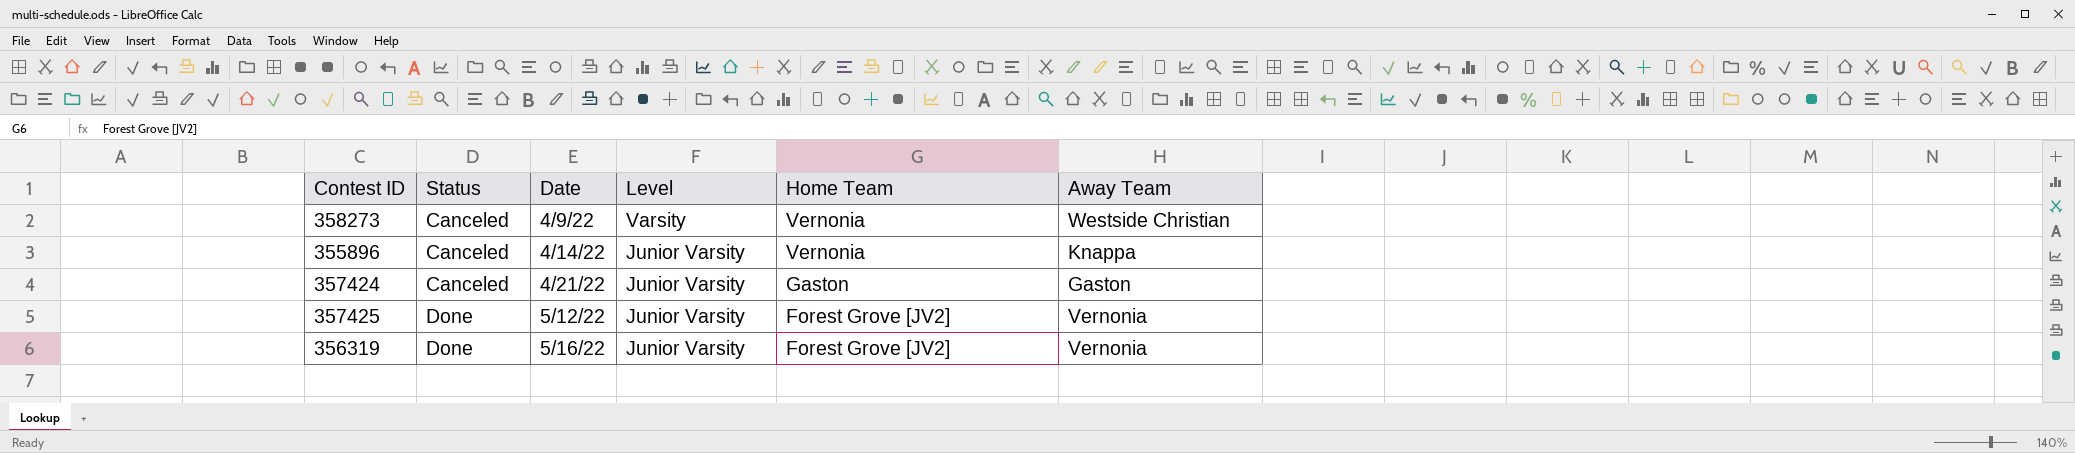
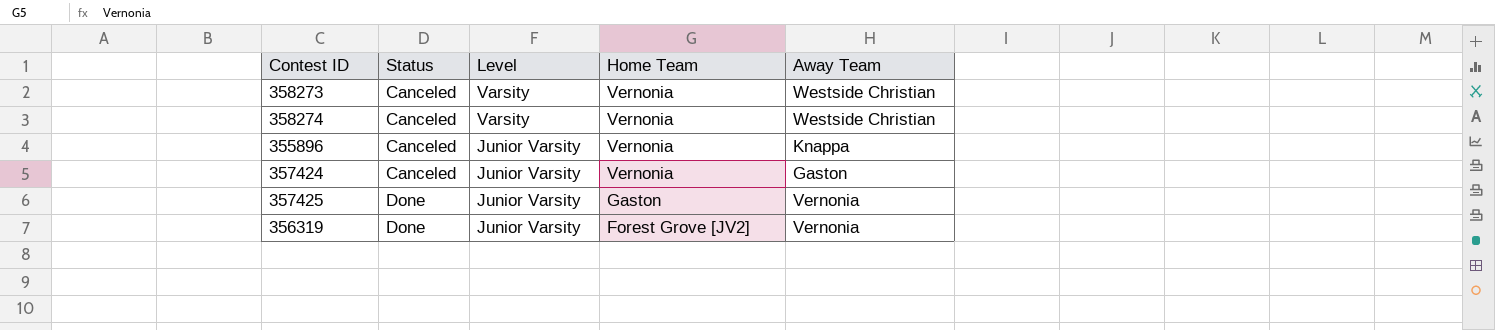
column Date | position: 3 -> none
row 358274: none -> Canceled | Varsity | Vernonia | Westside Christian
357424 | Home Team: Gaston -> Vernonia
357425 | Home Team: Forest Grove [JV2] -> Gaston

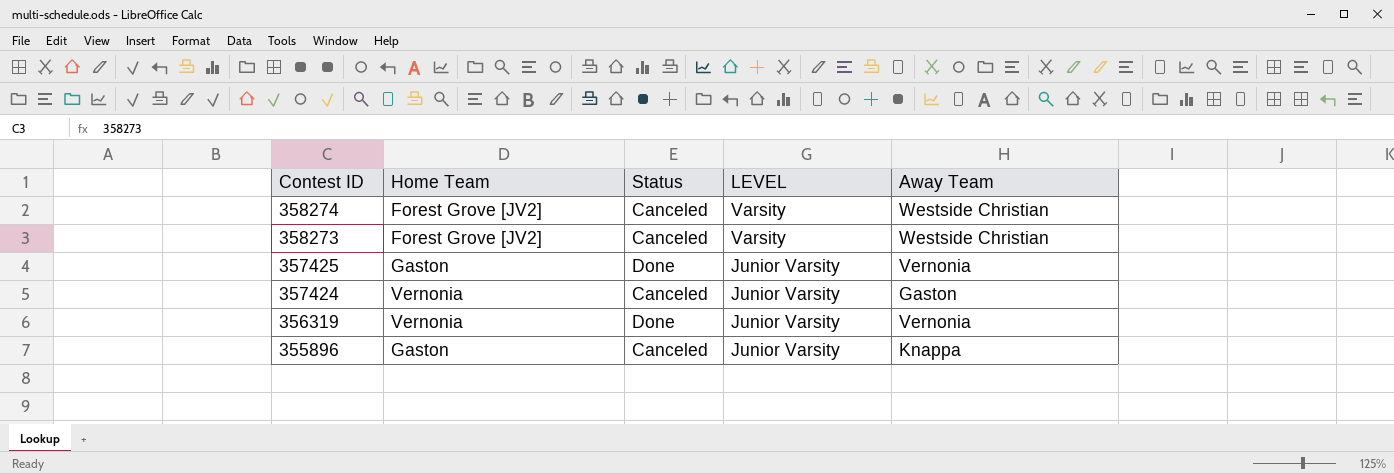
row order: Status ascending -> Contest ID descending
column Home Team | position: 4 -> 2
column name: Level -> LEVEL
358274 | Home Team: Vernonia -> Forest Grove [JV2]
358273 | Home Team: Vernonia -> Forest Grove [JV2]
356319 | Home Team: Forest Grove [JV2] -> Vernonia
355896 | Home Team: Vernonia -> Gaston

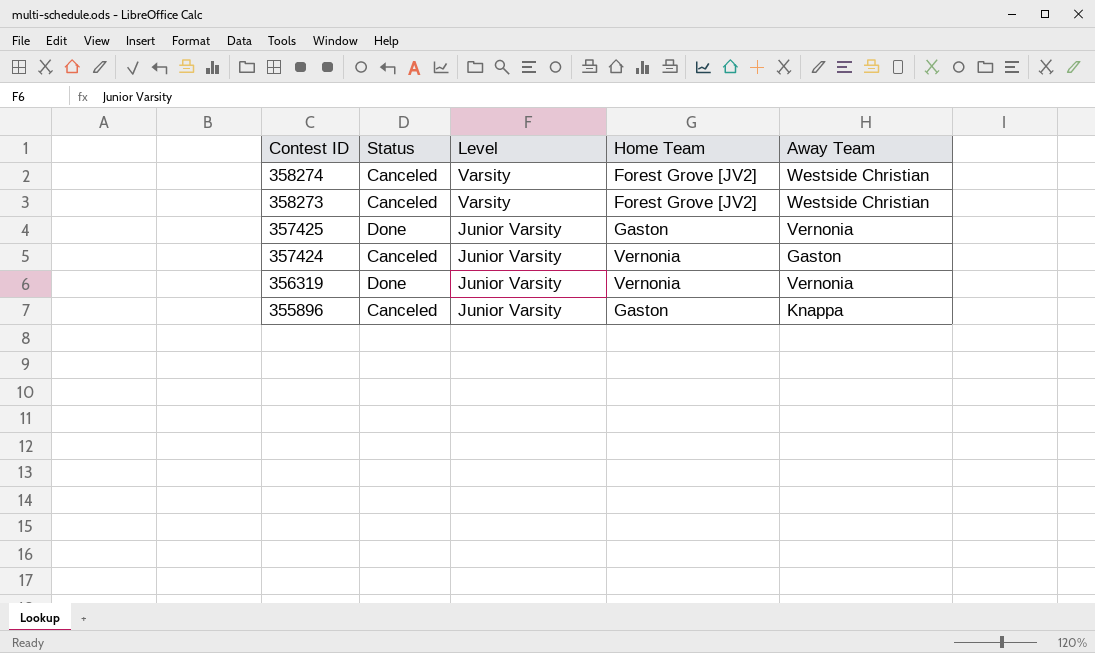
column name: LEVEL -> Level
column Home Team | position: 2 -> 4

